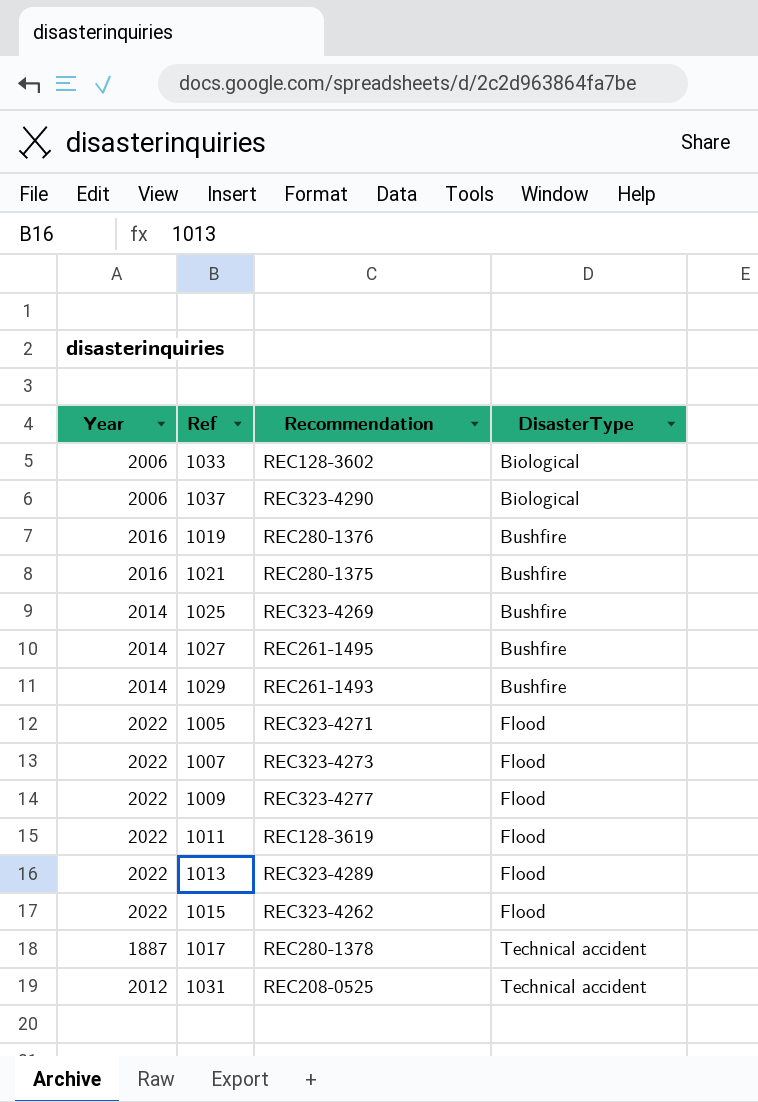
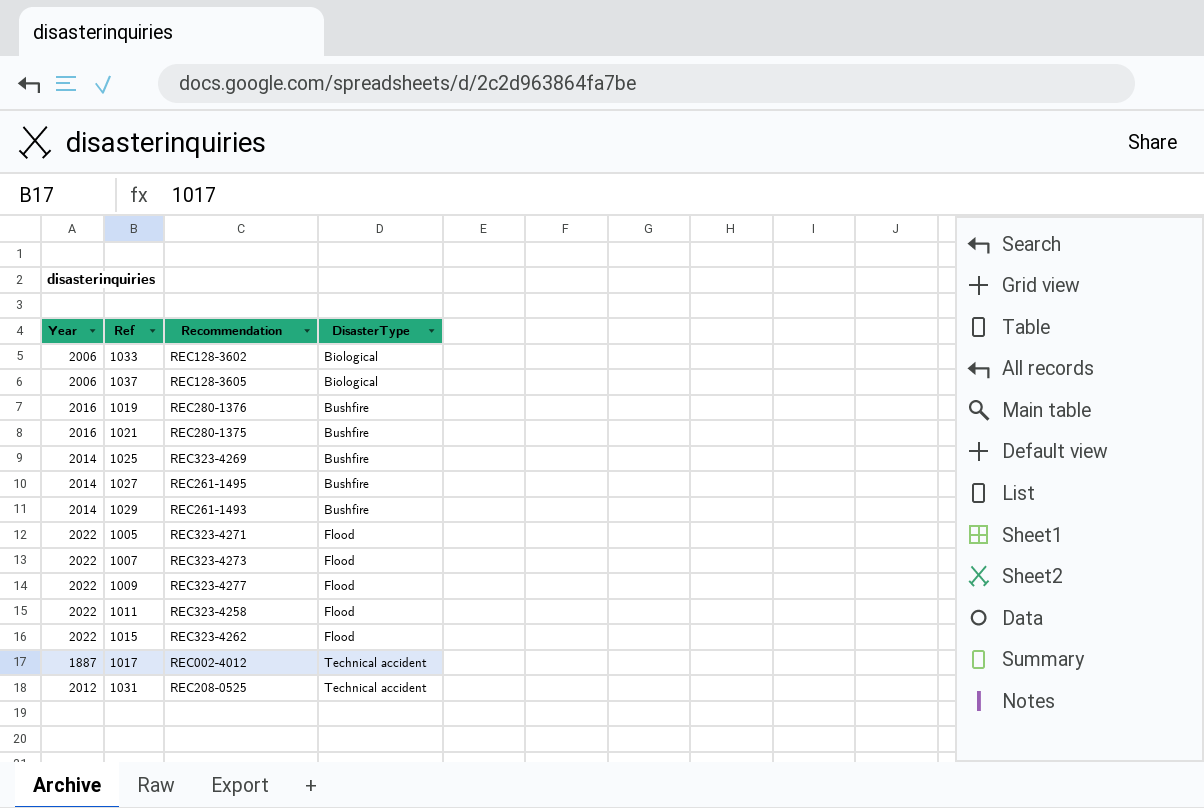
row 1013: 2022 | REC323-4289 | Flood -> none
1037 | Recommendation: REC323-4290 -> REC128-3605
1011 | Recommendation: REC128-3619 -> REC323-4258
1017 | Recommendation: REC280-1378 -> REC002-4012

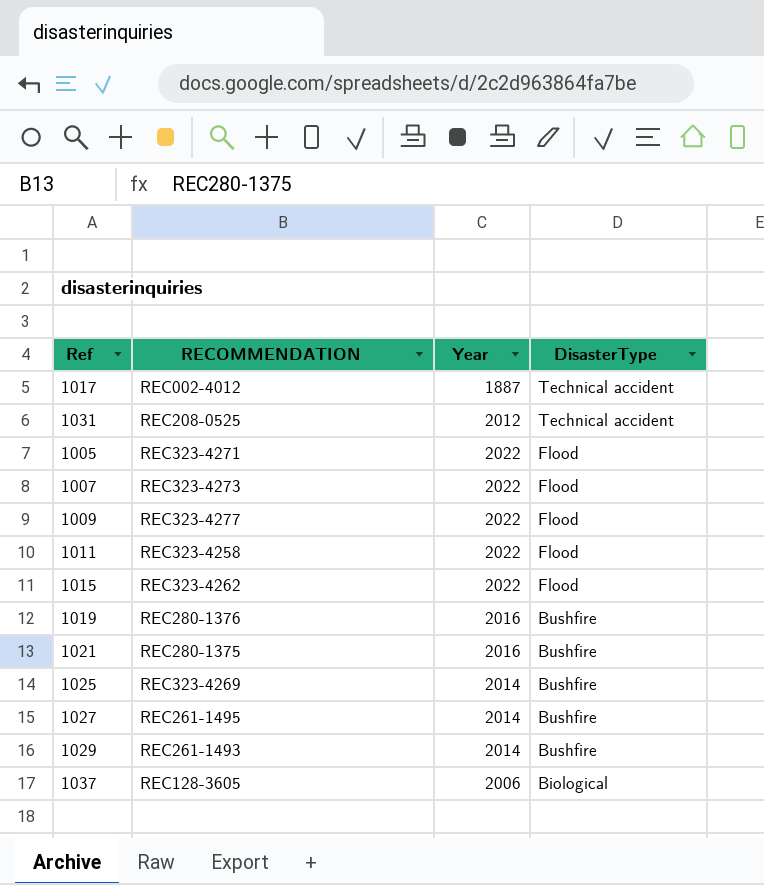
row order: DisasterType ascending -> DisasterType descending
column name: Recommendation -> RECOMMENDATION
column Year | position: 1 -> 3
row 1033: 2006 | REC128-3602 | Biological -> none

